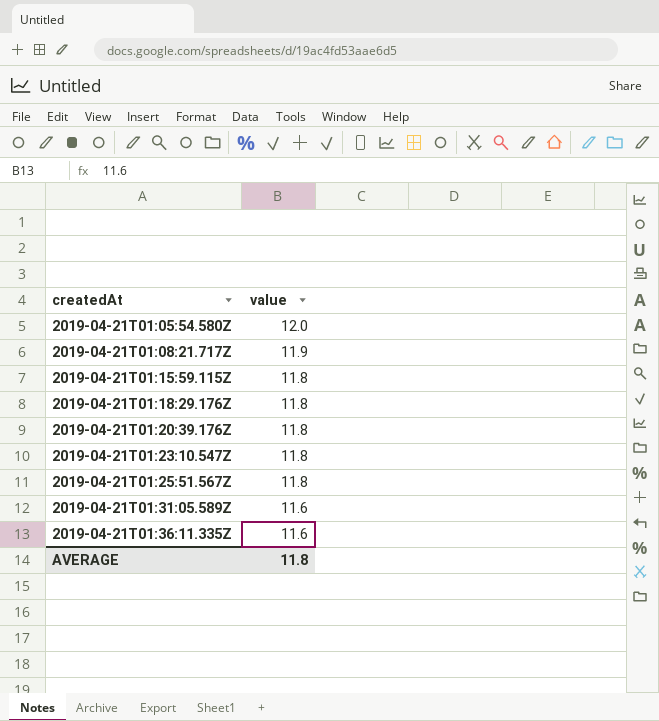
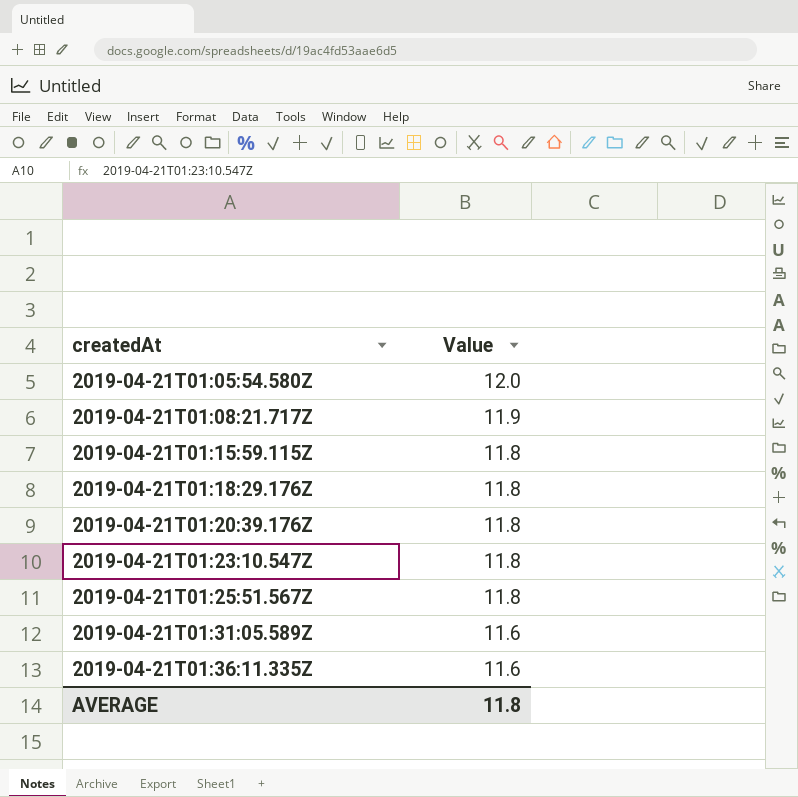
column name: value -> Value

